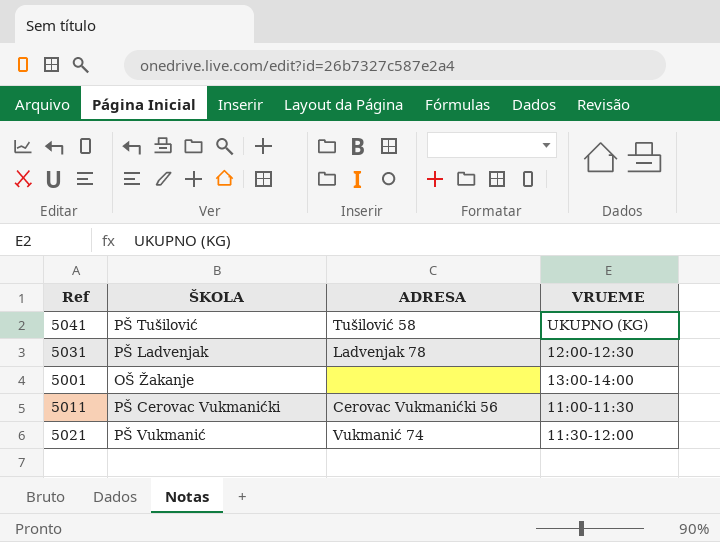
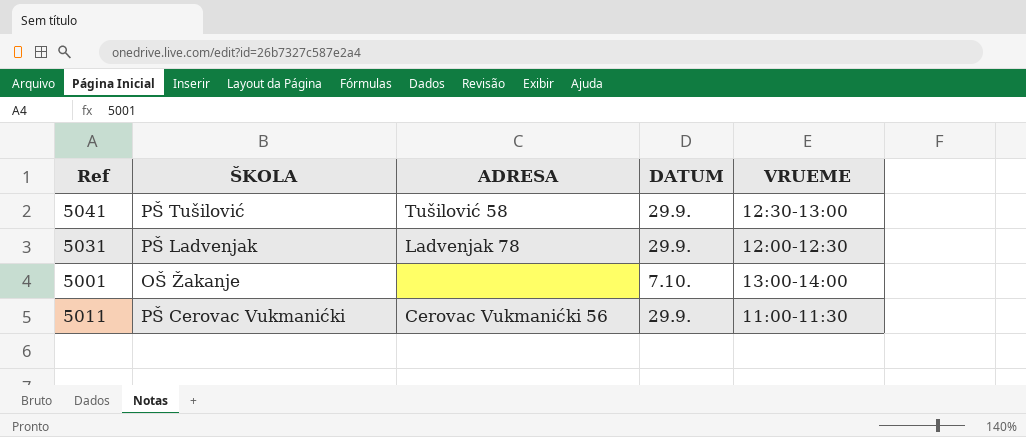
column DATUM | position: none -> 4
row 5021: PŠ Vukmanić | Vukmanić 74 | 11:30-12:00 -> none
5041 | VRUEME: UKUPNO (KG) -> 12:30-13:00

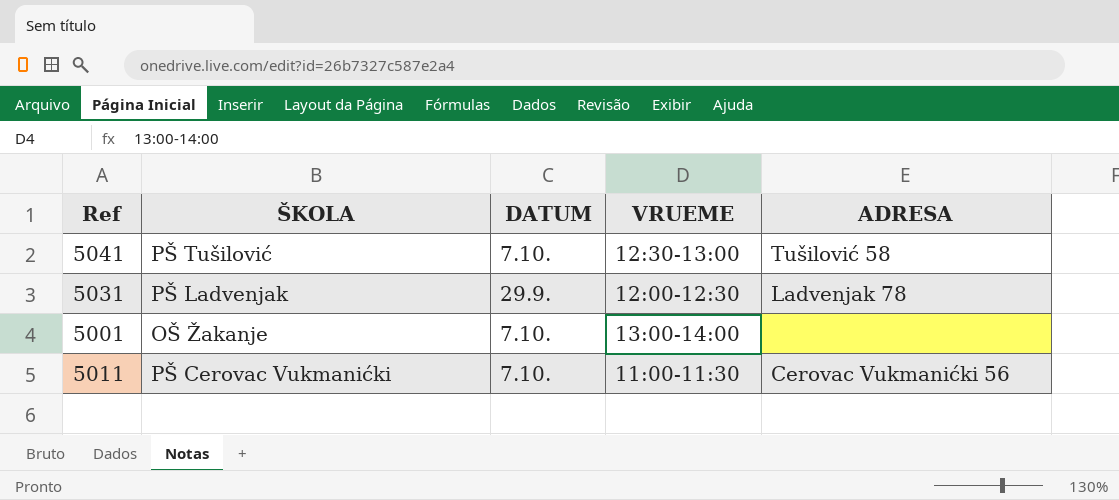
column ADRESA | position: 3 -> 5
5041 | DATUM: 29.9. -> 7.10.
5011 | DATUM: 29.9. -> 7.10.

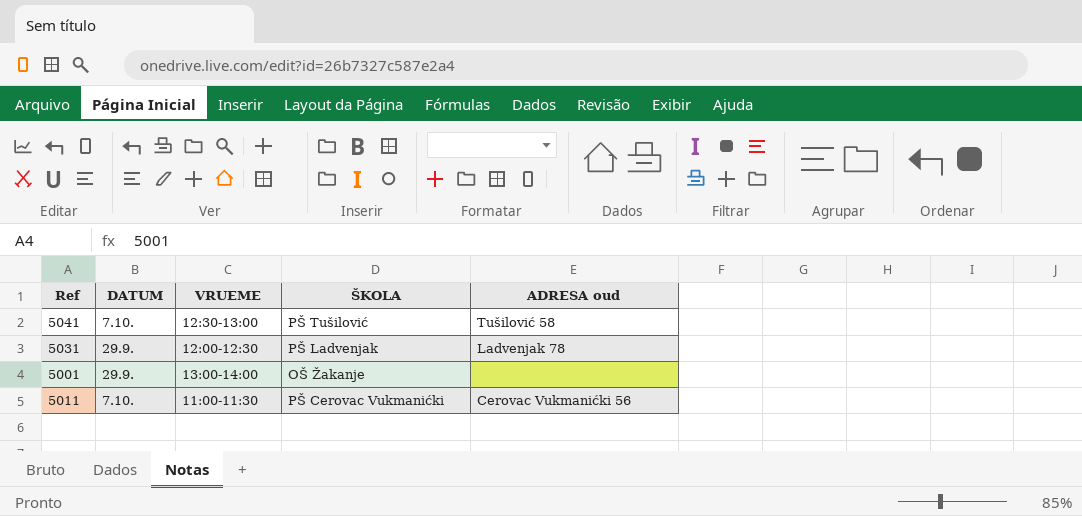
column ŠKOLA | position: 2 -> 4
column name: ADRESA -> ADRESA oud
5001 | DATUM: 7.10. -> 29.9.

